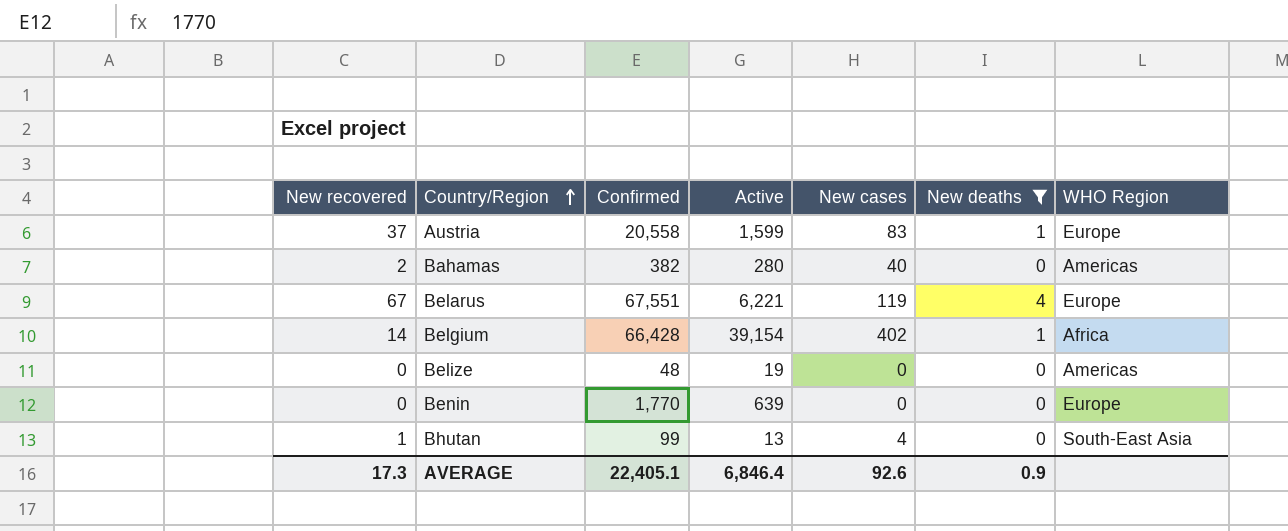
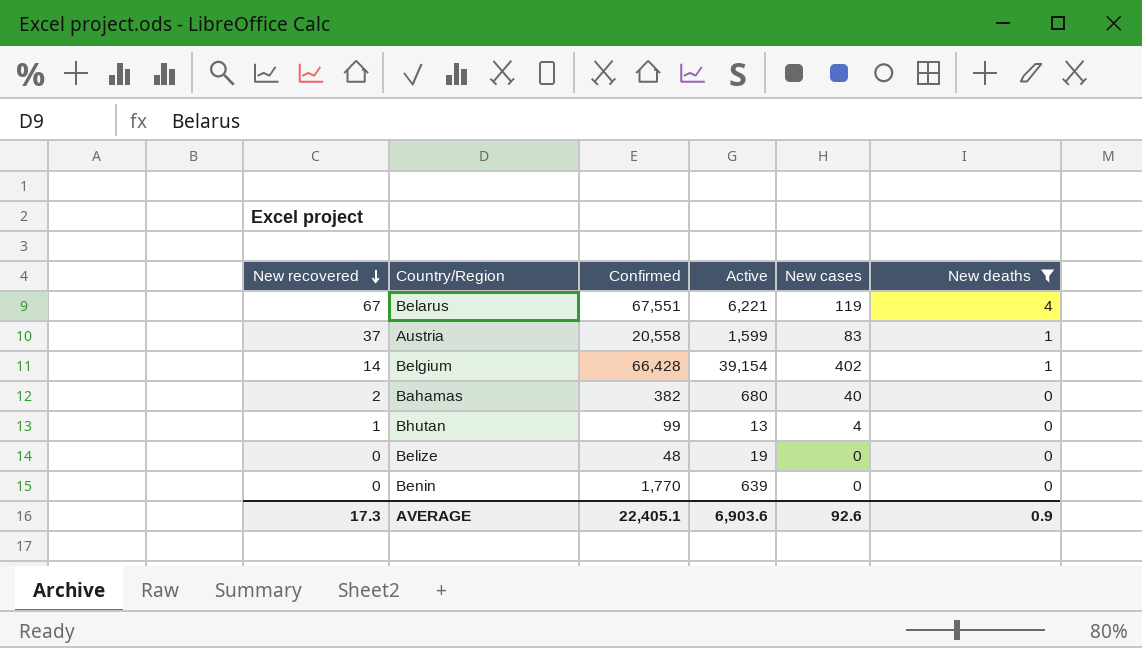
row order: Country/Region ascending -> New recovered descending
column WHO Region | position: 7 -> none
Bahamas | Active: 280 -> 680
AVERAGE | Active: 6,846.4 -> 6,903.6

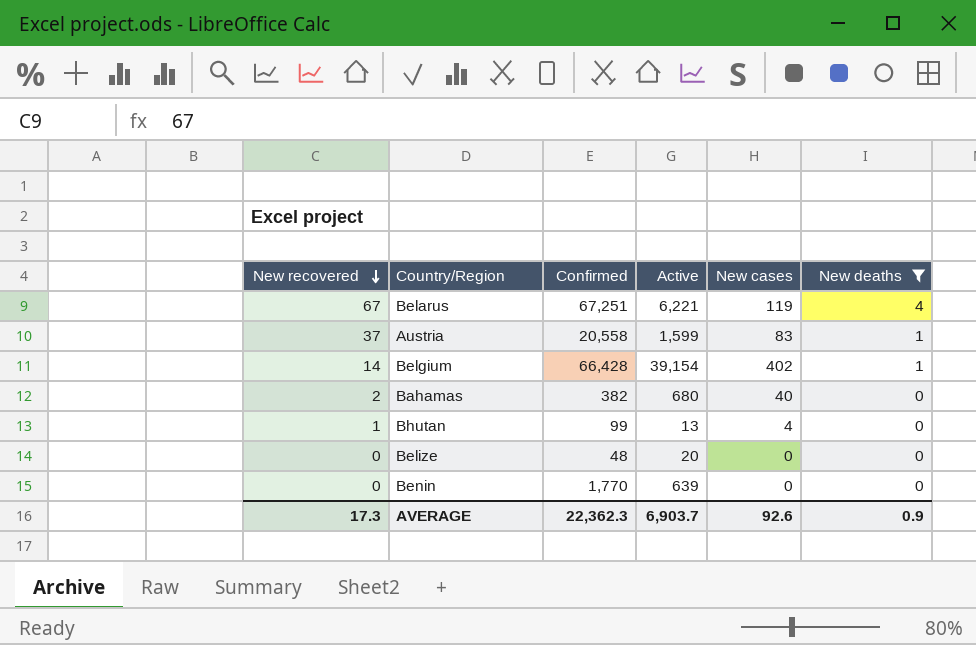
Belarus | Confirmed: 67,551 -> 67,251
Belize | Active: 19 -> 20
AVERAGE | Confirmed: 22,405.1 -> 22,362.3
AVERAGE | Active: 6,903.6 -> 6,903.7

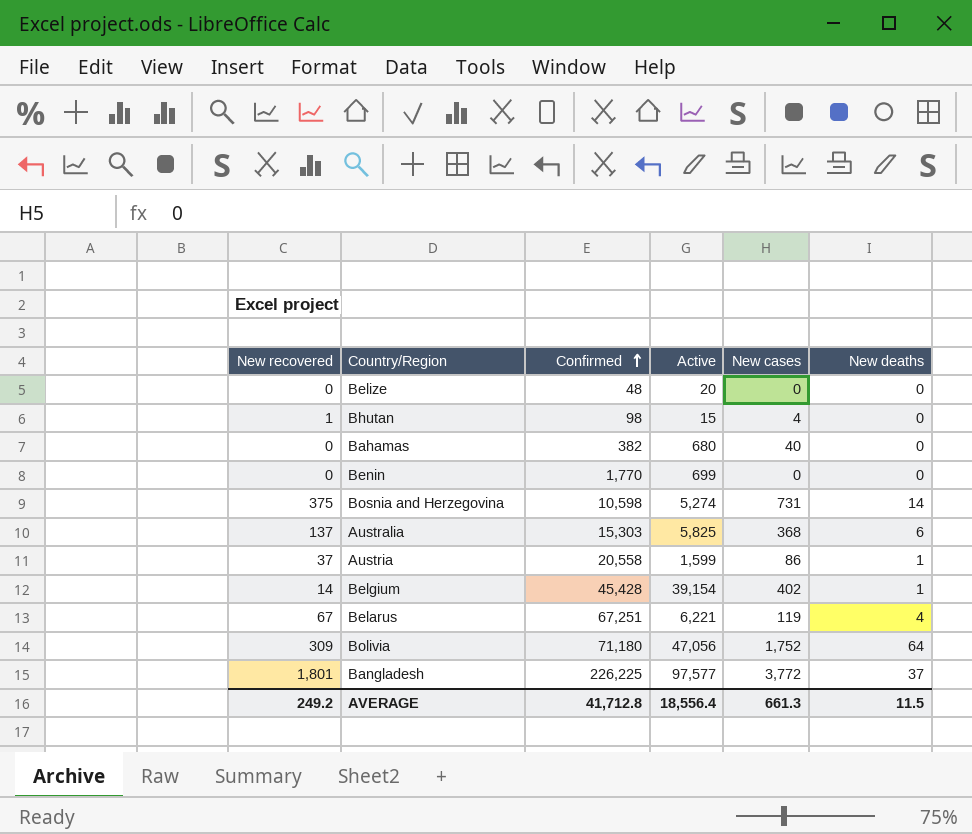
filter: New deaths <= 4 -> none
row order: New recovered descending -> Confirmed ascending
Bhutan | Confirmed: 99 -> 98
Bhutan | Active: 13 -> 15
Bahamas | New recovered: 2 -> 0
Benin | Active: 639 -> 699
Austria | New cases: 83 -> 86
Belgium | Confirmed: 66,428 -> 45,428
AVERAGE | New recovered: 17.3 -> 249.2
AVERAGE | Confirmed: 22,362.3 -> 41,712.8
AVERAGE | Active: 6,903.7 -> 18,556.4
AVERAGE | New cases: 92.6 -> 661.3
AVERAGE | New deaths: 0.9 -> 11.5

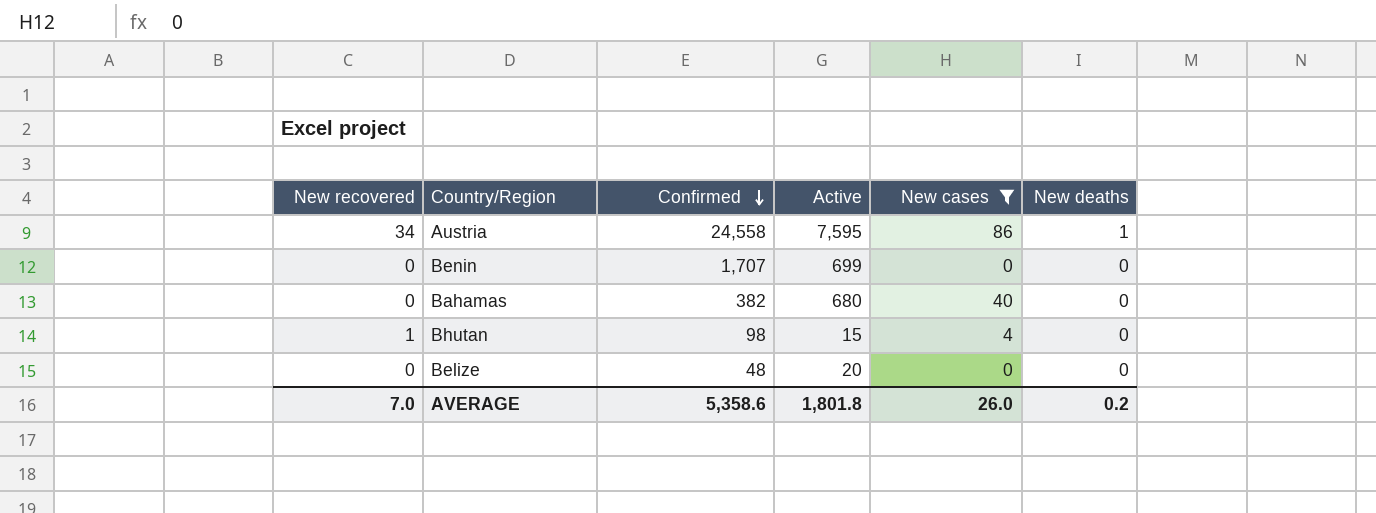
filter: none -> New cases <= 86
row order: Confirmed ascending -> Confirmed descending
Austria | New recovered: 37 -> 34
Austria | Confirmed: 20,558 -> 24,558
Austria | Active: 1,599 -> 7,595
Benin | Confirmed: 1,770 -> 1,707
AVERAGE | New recovered: 249.2 -> 7.0
AVERAGE | Confirmed: 41,712.8 -> 5,358.6
AVERAGE | Active: 18,556.4 -> 1,801.8
AVERAGE | New cases: 661.3 -> 26.0
AVERAGE | New deaths: 11.5 -> 0.2

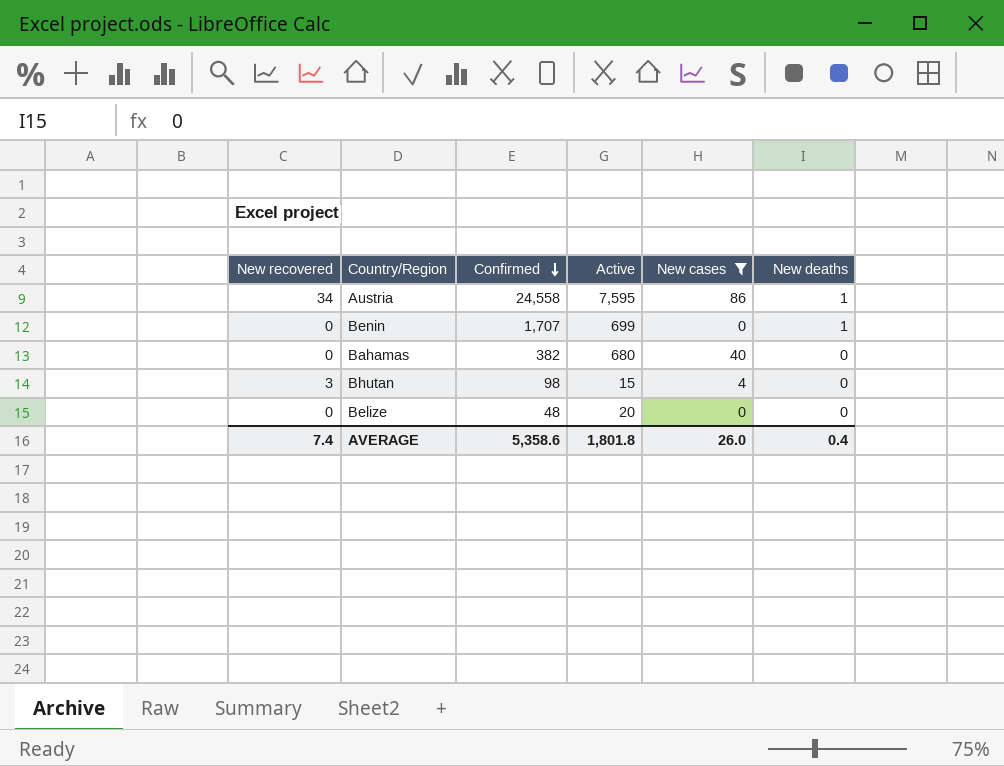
Benin | New deaths: 0 -> 1
Bhutan | New recovered: 1 -> 3
AVERAGE | New recovered: 7.0 -> 7.4
AVERAGE | New deaths: 0.2 -> 0.4

